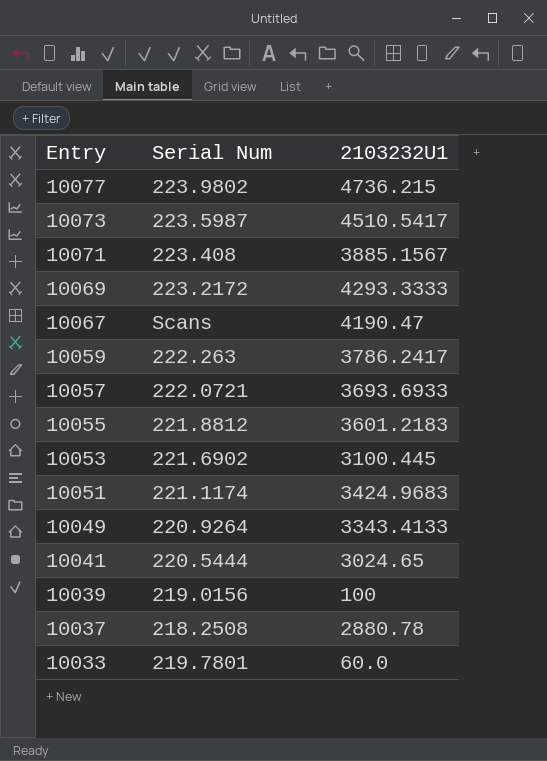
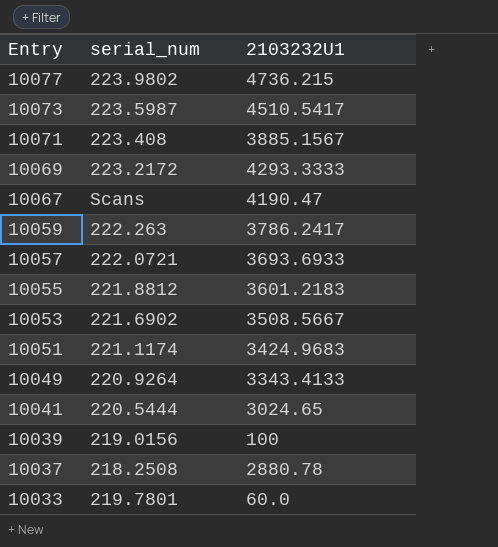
column name: Serial Num -> serial_num
10053 | 2103232U1: 3100.445 -> 3508.5667

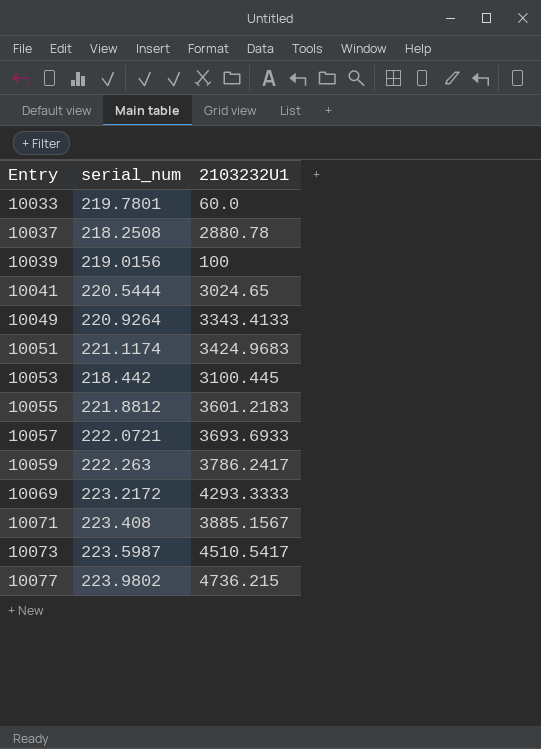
row order: Entry descending -> Entry ascending
row 10067: Scans | 4190.47 -> none
10053 | serial_num: 221.6902 -> 218.442
10053 | 2103232U1: 3508.5667 -> 3100.445

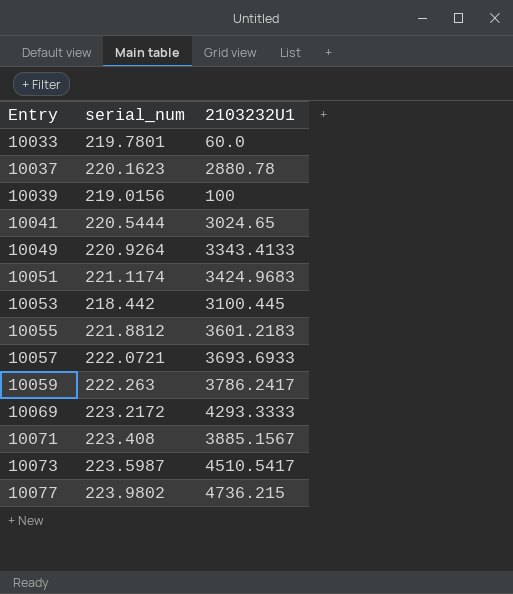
10037 | serial_num: 218.2508 -> 220.1623

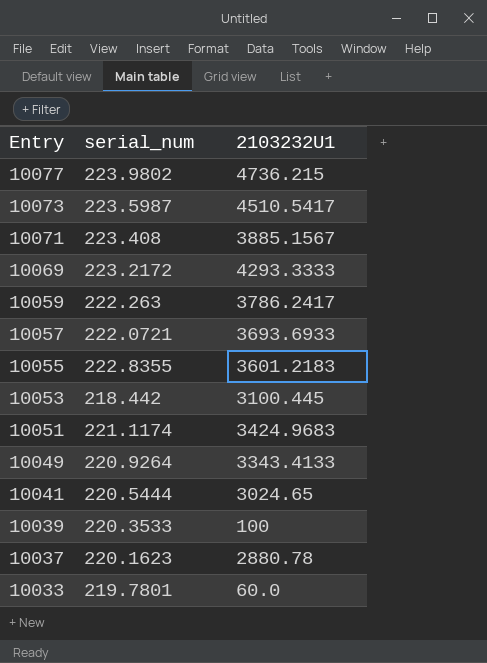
row order: Entry ascending -> Entry descending
10055 | serial_num: 221.8812 -> 222.8355
10039 | serial_num: 219.0156 -> 220.3533

